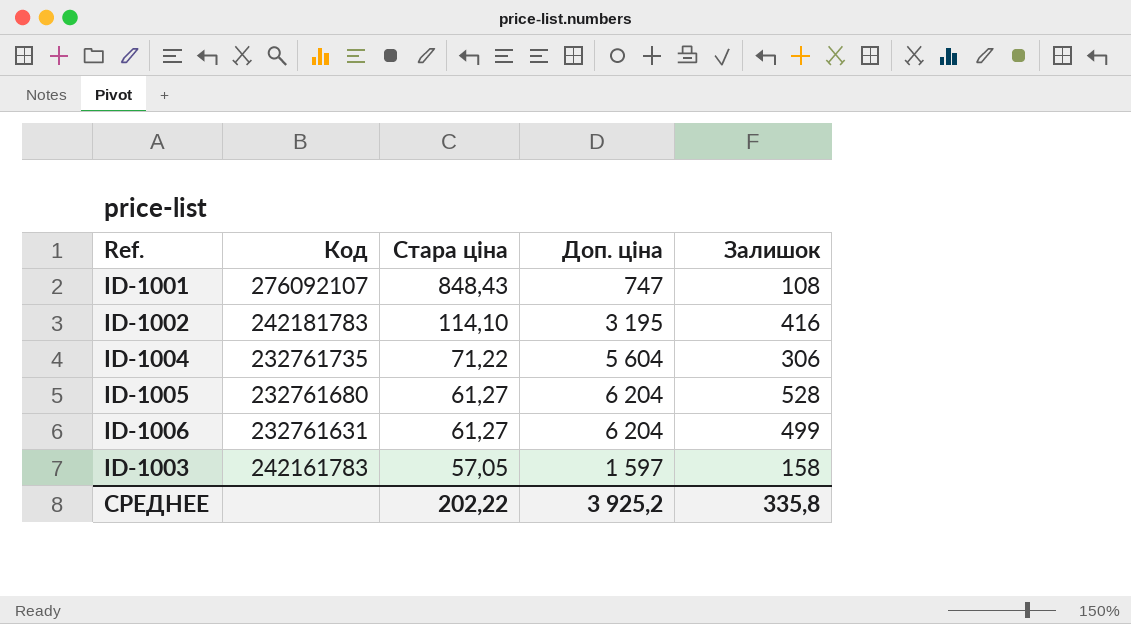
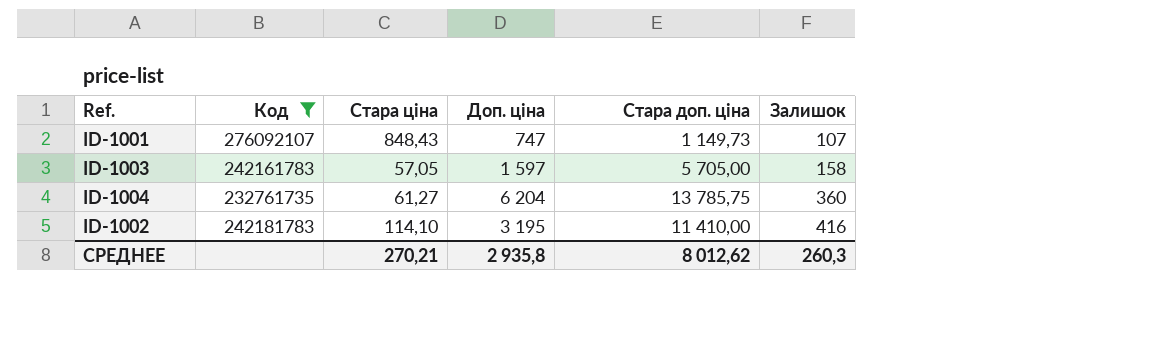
filter: none -> Код >= 232761735
row order: Стара ціна descending -> Залишок ascending
column Стара доп. ціна | position: none -> 5
ID-1001 | Залишок: 108 -> 107
ID-1004 | Стара ціна: 71,22 -> 61,27
ID-1004 | Доп. ціна: 5 604 -> 6 204
ID-1004 | Залишок: 306 -> 360
СРЕДНЕЕ | Стара ціна: 202,22 -> 270,21
СРЕДНЕЕ | Доп. ціна: 3 925,2 -> 2 935,8
СРЕДНЕЕ | Залишок: 335,8 -> 260,3

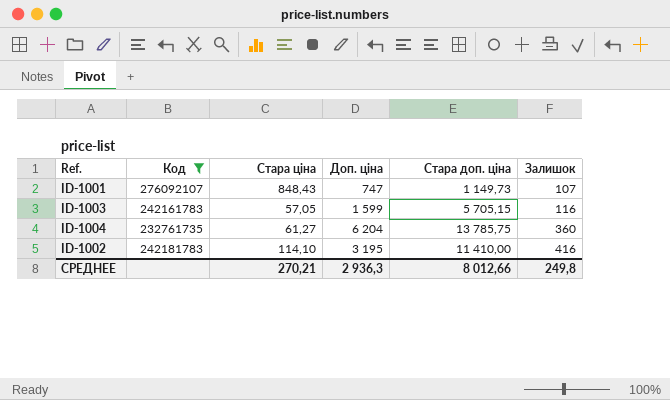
ID-1003 | Доп. ціна: 1 597 -> 1 599
ID-1003 | Стара доп. ціна: 5 705,00 -> 5 705,15
ID-1003 | Залишок: 158 -> 116
СРЕДНЕЕ | Доп. ціна: 2 935,8 -> 2 936,3
СРЕДНЕЕ | Стара доп. ціна: 8 012,62 -> 8 012,66
СРЕДНЕЕ | Залишок: 260,3 -> 249,8

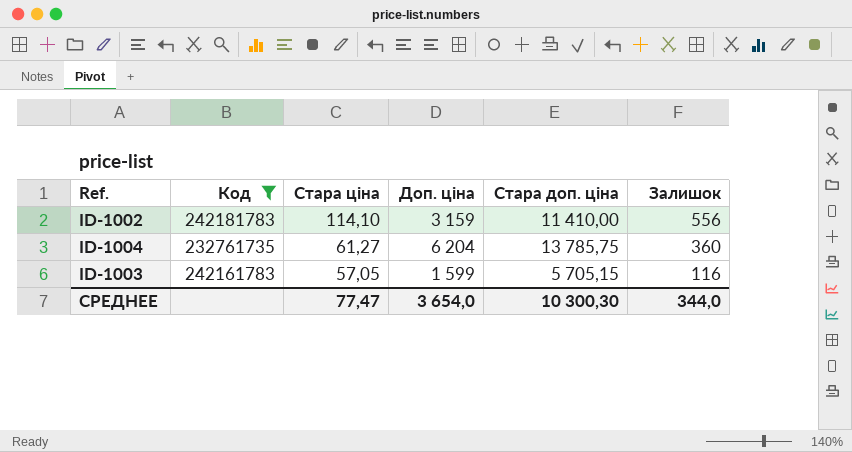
row order: Залишок ascending -> Стара ціна descending
row ID-1001: 276092107 | 848,43 | 747 | 1 149,73 | 107 -> none
ID-1002 | Доп. ціна: 3 195 -> 3 159
ID-1002 | Залишок: 416 -> 556
СРЕДНЕЕ | Стара ціна: 270,21 -> 77,47
СРЕДНЕЕ | Доп. ціна: 2 936,3 -> 3 654,0
СРЕДНЕЕ | Стара доп. ціна: 8 012,66 -> 10 300,30
СРЕДНЕЕ | Залишок: 249,8 -> 344,0

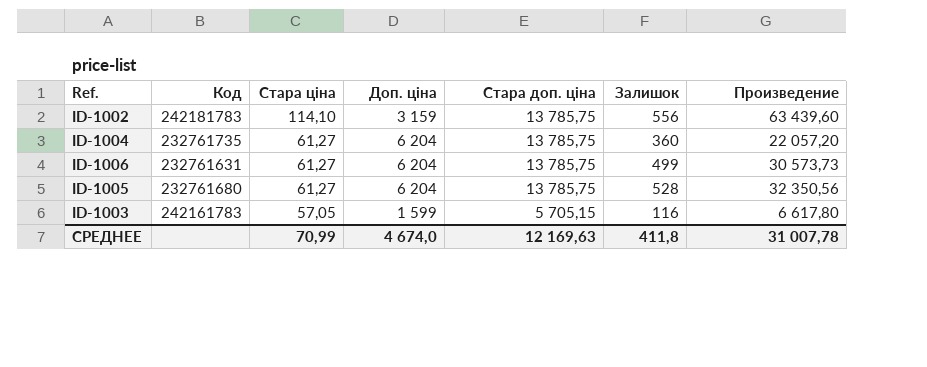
filter: Код >= 232761735 -> none
column Произведение | formula: none -> [Стара ціна] * [Залишок]
ID-1002 | Стара доп. ціна: 11 410,00 -> 13 785,75
СРЕДНЕЕ | Стара ціна: 77,47 -> 70,99
СРЕДНЕЕ | Доп. ціна: 3 654,0 -> 4 674,0
СРЕДНЕЕ | Стара доп. ціна: 10 300,30 -> 12 169,63
СРЕДНЕЕ | Залишок: 344,0 -> 411,8

